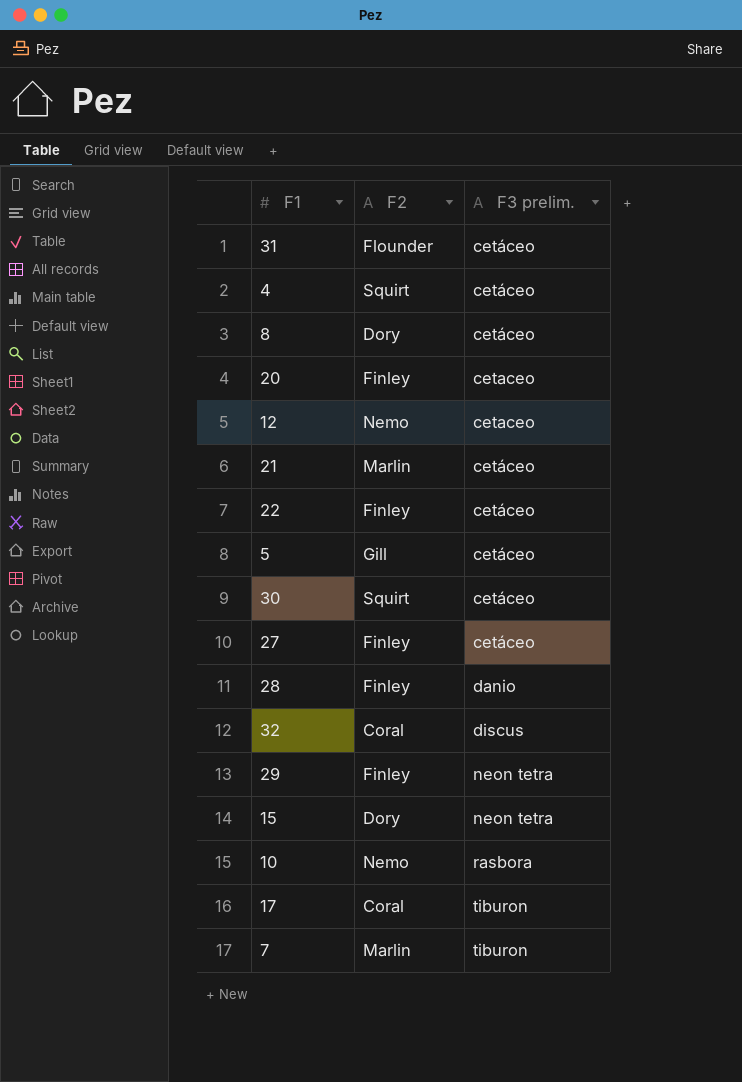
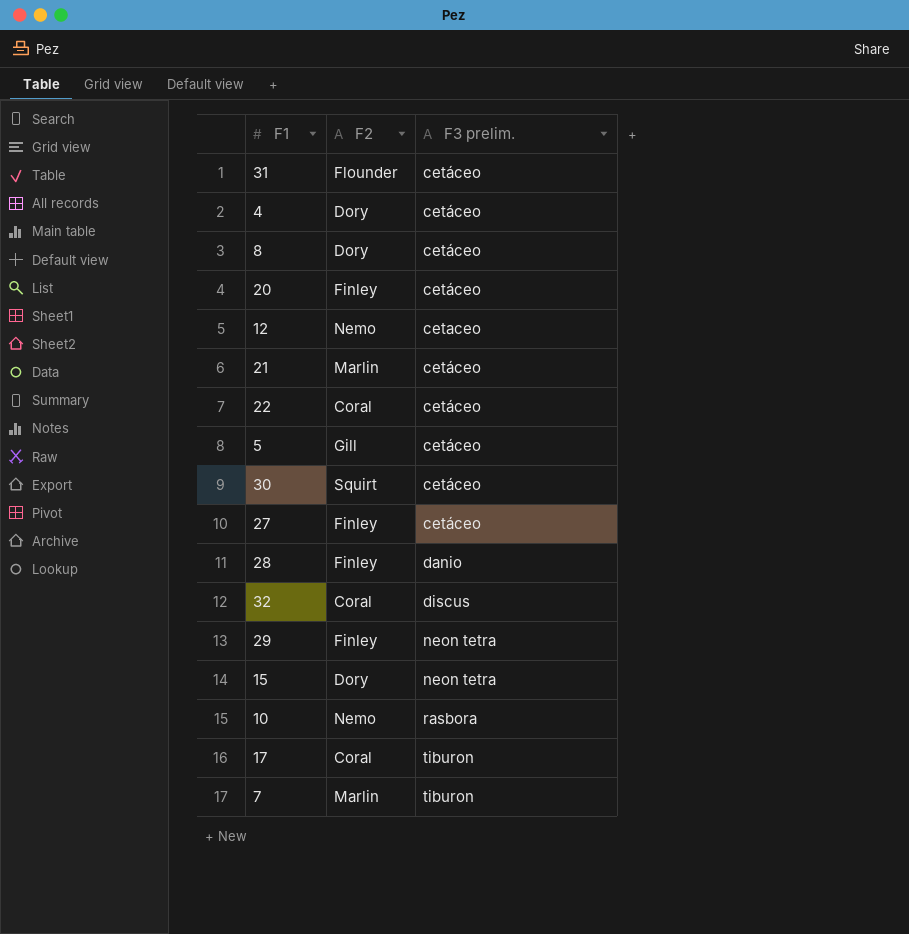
4 | F2: Squirt -> Dory
20 | F3 prelim.: cetaceo -> cetáceo
22 | F2: Finley -> Coral

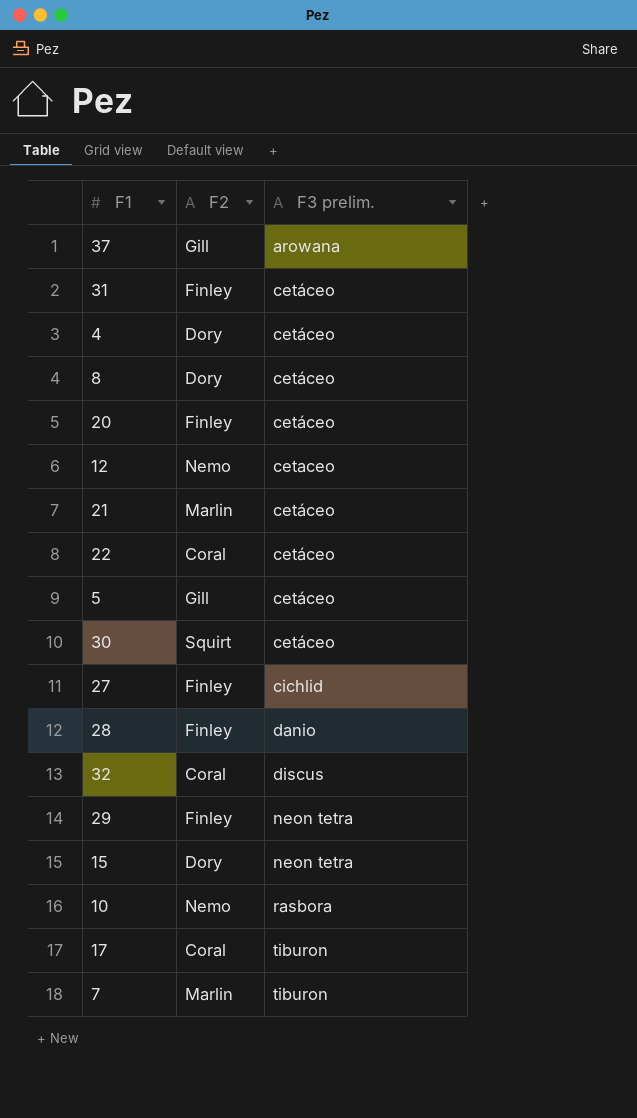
row 37: none -> Gill | arowana
31 | F2: Flounder -> Finley
27 | F3 prelim.: cetáceo -> cichlid

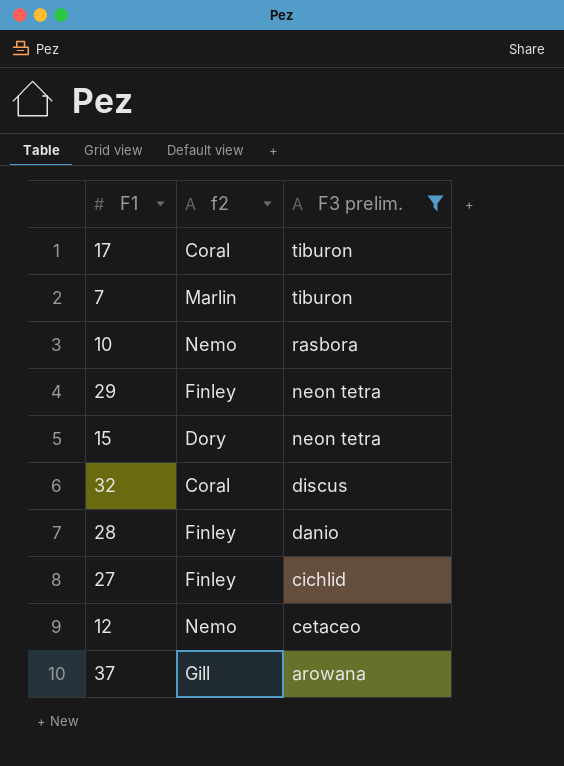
filter: none -> F3 prelim. != cetáceo
row order: F3 prelim. ascending -> F3 prelim. descending
column name: F2 -> f2

